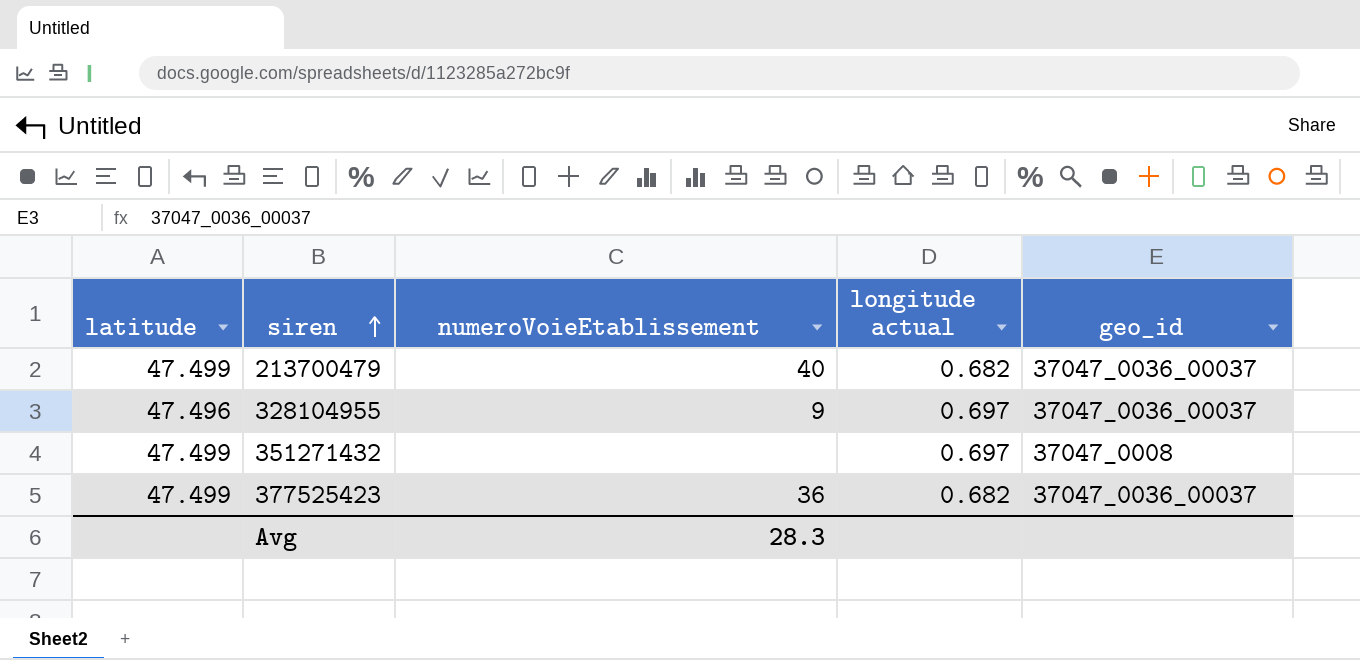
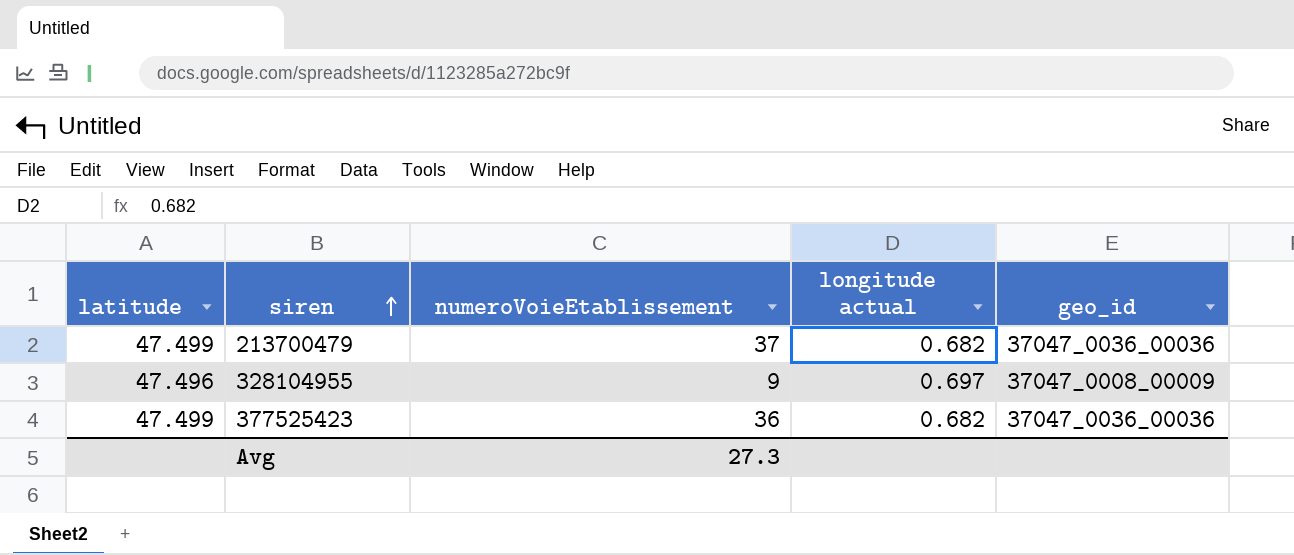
row 351271432: 47.499 | none | 0.697 | 37047_0008 -> none
213700479 | numeroVoieEtablissement: 40 -> 37
213700479 | geo_id: 37047_0036_00037 -> 37047_0036_00036
328104955 | geo_id: 37047_0036_00037 -> 37047_0008_00009
377525423 | geo_id: 37047_0036_00037 -> 37047_0036_00036
Avg | numeroVoieEtablissement: 28.3 -> 27.3

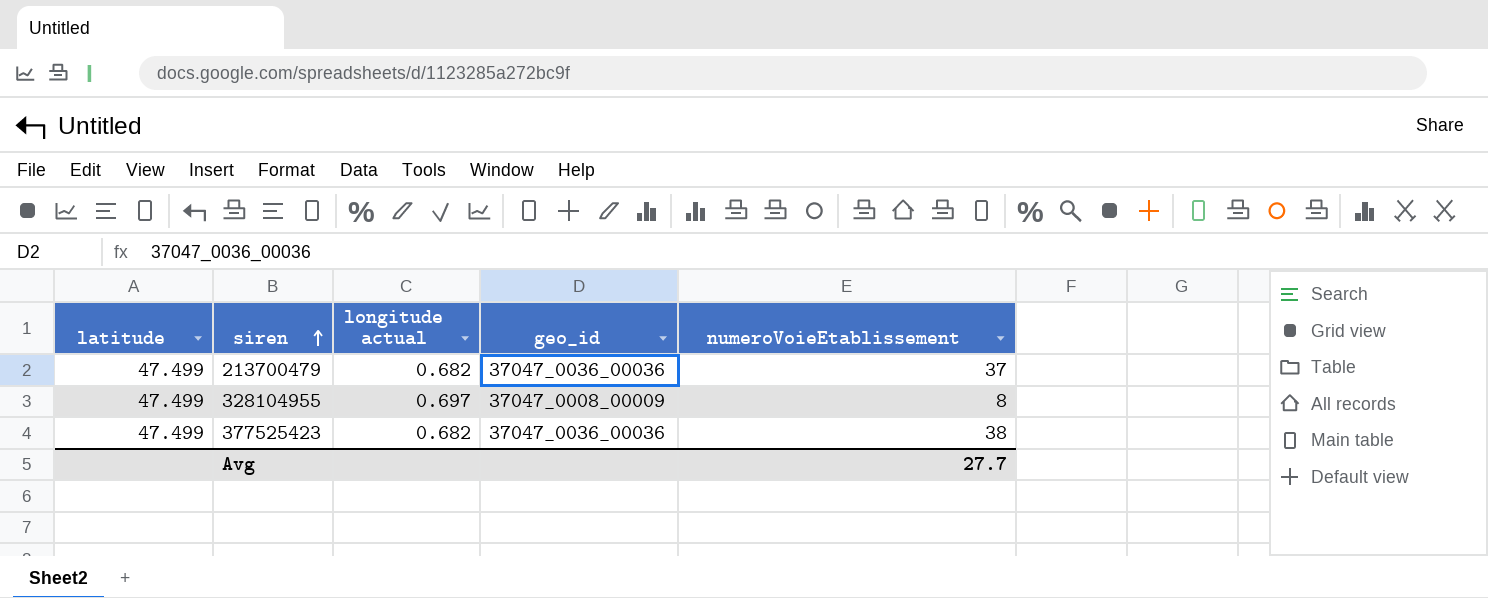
column numeroVoieEtablissement | position: 3 -> 5
328104955 | latitude: 47.496 -> 47.499
328104955 | numeroVoieEtablissement: 9 -> 8
377525423 | numeroVoieEtablissement: 36 -> 38
Avg | numeroVoieEtablissement: 27.3 -> 27.7

